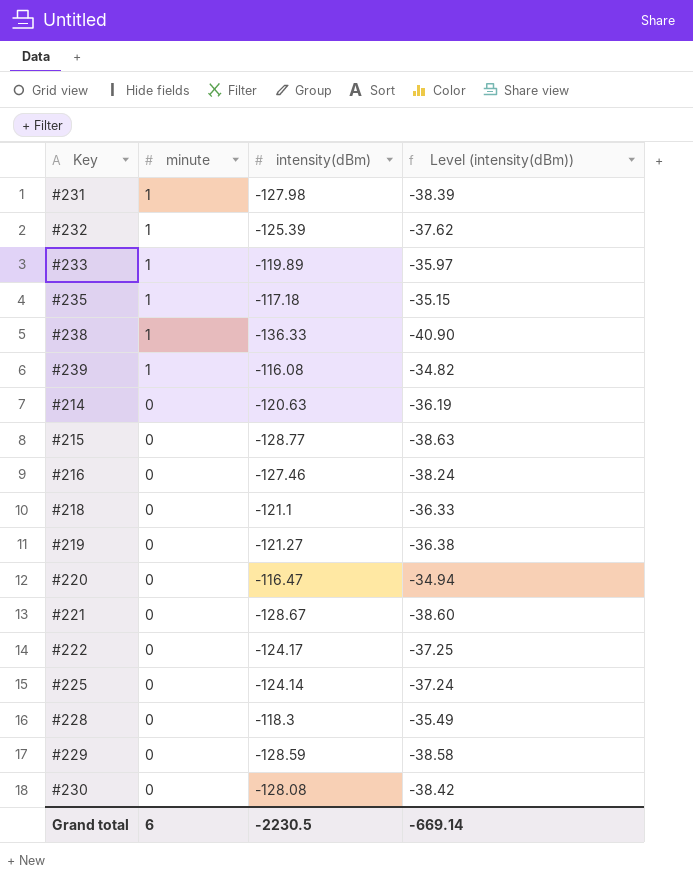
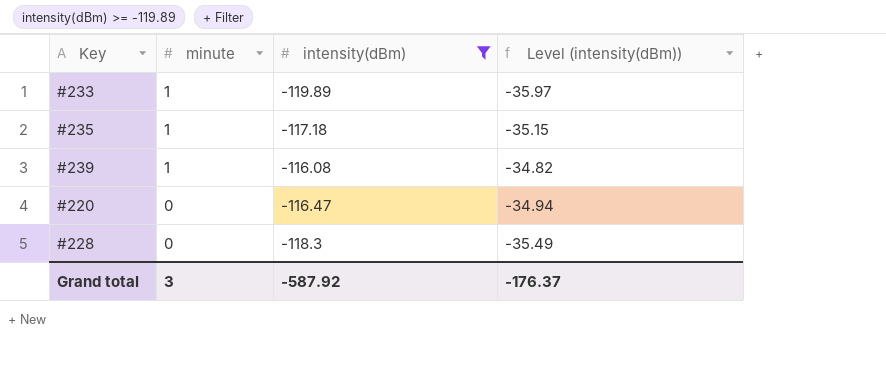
filter: none -> intensity(dBm) >= -119.89
Grand total | minute: 6 -> 3
Grand total | intensity(dBm): -2230.5 -> -587.92
Grand total | Level (intensity(dBm)): -669.14 -> -176.37

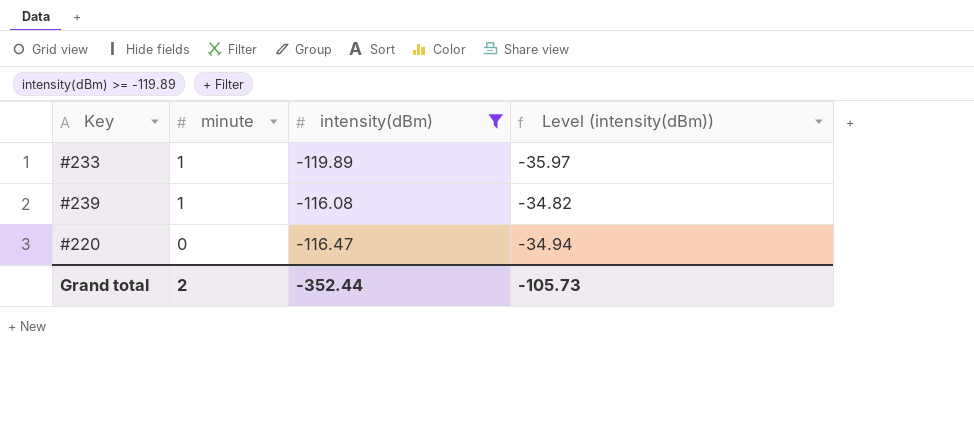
row #235: 1 | -117.18 | -35.15 -> none
row #228: 0 | -118.3 | -35.49 -> none
Grand total | minute: 3 -> 2
Grand total | intensity(dBm): -587.92 -> -352.44
Grand total | Level (intensity(dBm)): -176.37 -> -105.73

